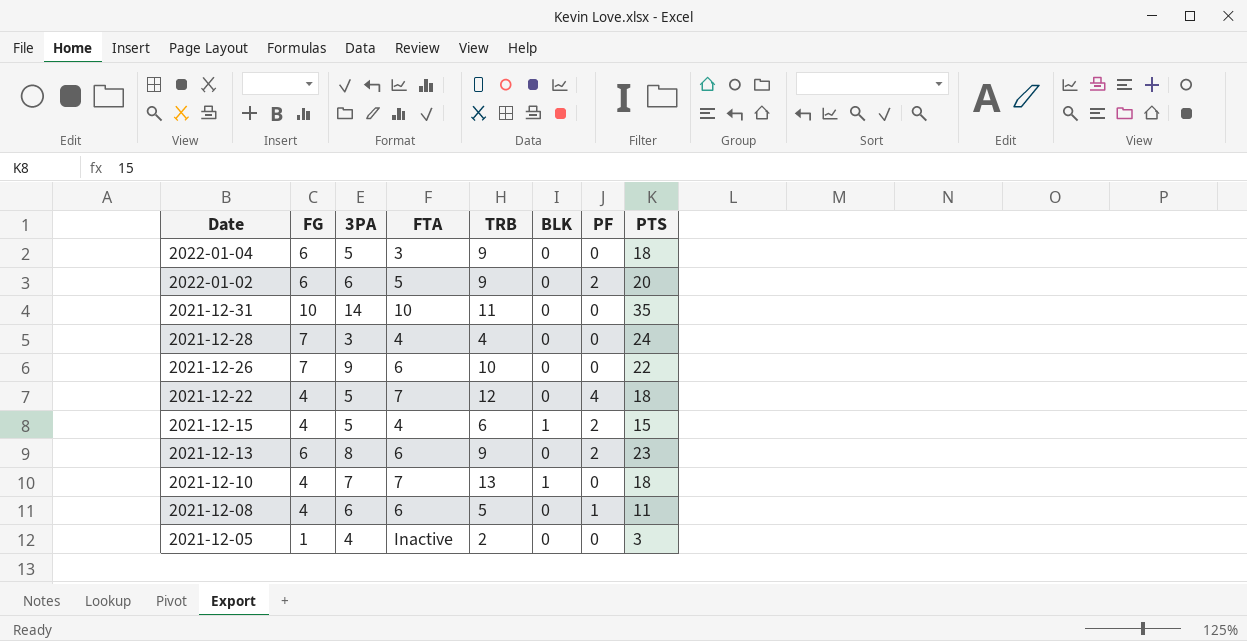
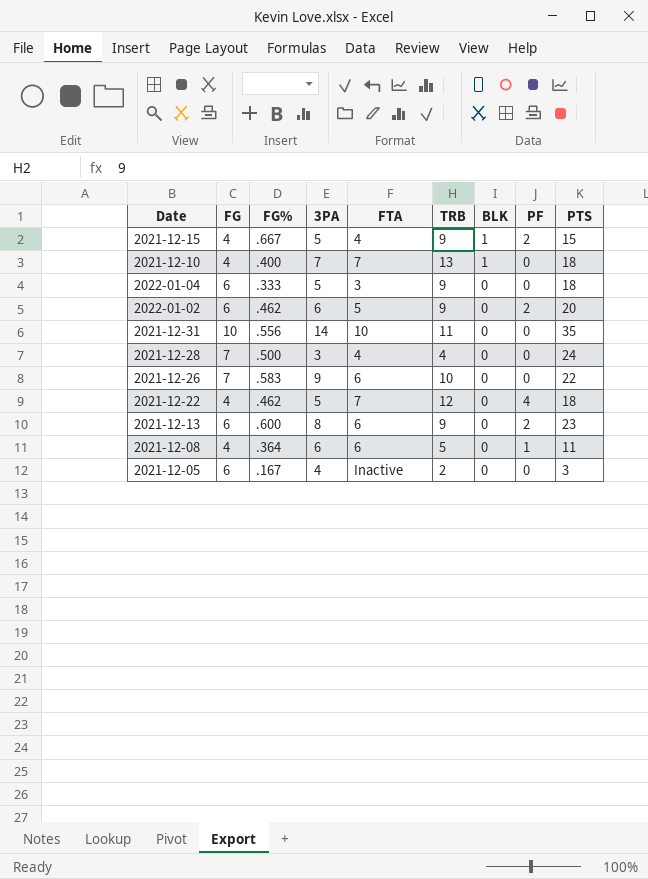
row order: Date descending -> BLK descending
column FG% | position: none -> 3
2021-12-15 | TRB: 6 -> 9
2021-12-05 | FG: 1 -> 6

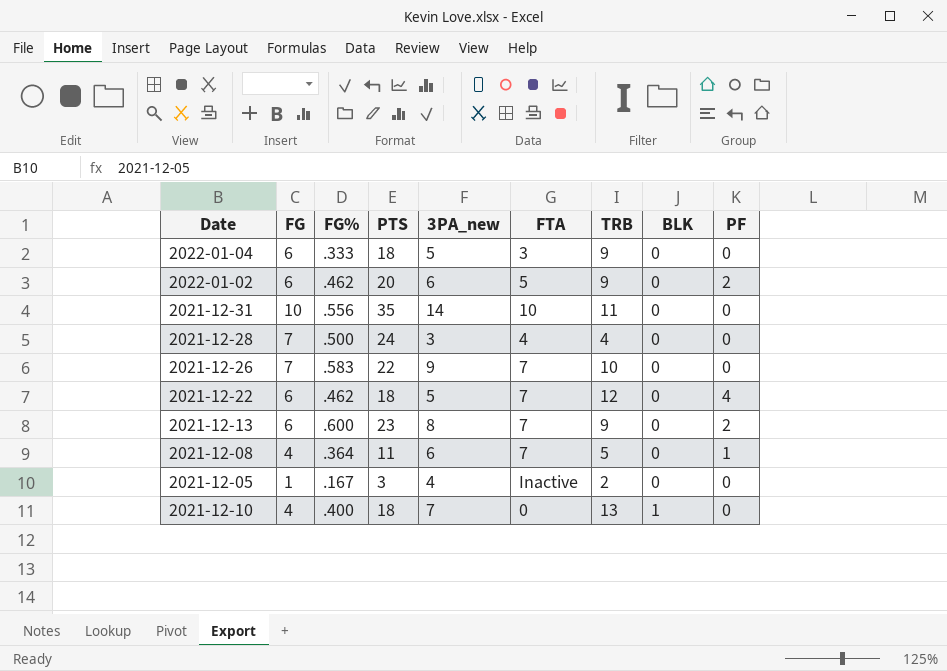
row order: BLK descending -> BLK ascending
column PTS | position: 9 -> 4
column name: 3PA -> 3PA_new
row 2021-12-15: 4 | .667 | 5 | 4 | 9 | 1 | 2 | 15 -> none
2021-12-26 | FTA: 6 -> 7
2021-12-22 | FG: 4 -> 6
2021-12-13 | FTA: 6 -> 7
2021-12-08 | FTA: 6 -> 7
2021-12-05 | FG: 6 -> 1
2021-12-10 | FTA: 7 -> 0

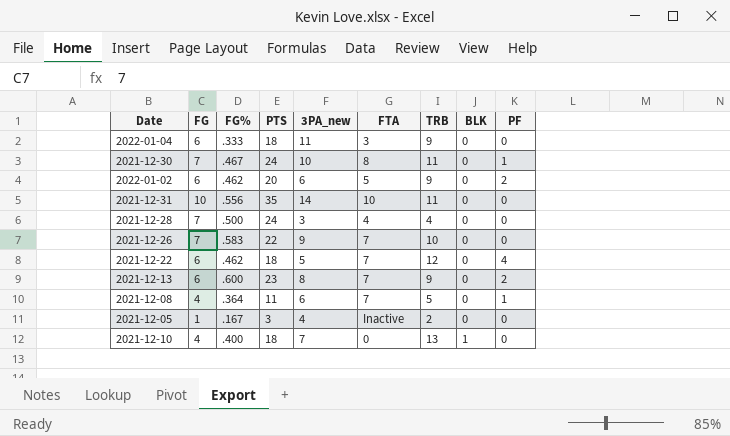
2022-01-04 | 3PA_new: 5 -> 11
row 2021-12-30: none -> 7 | .467 | 24 | 10 | 8 | 11 | 0 | 1

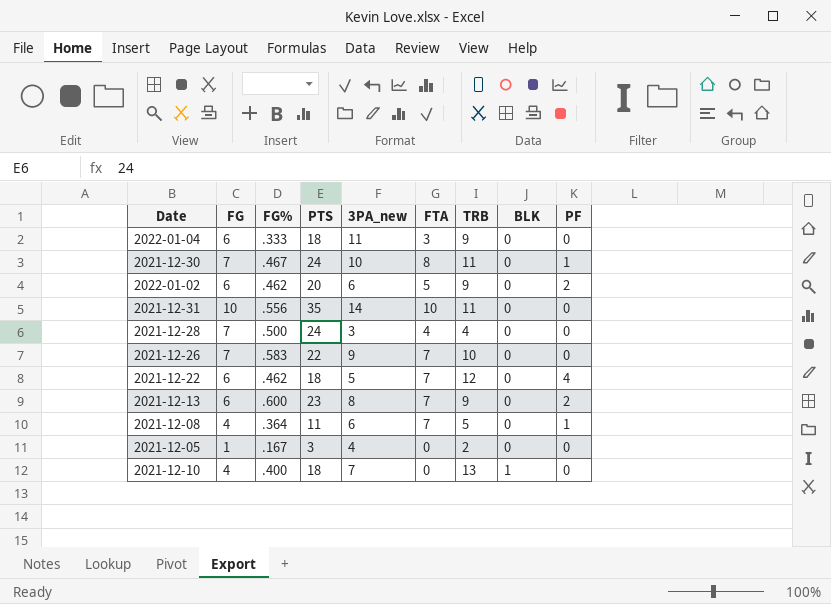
2021-12-05 | FTA: Inactive -> 0

